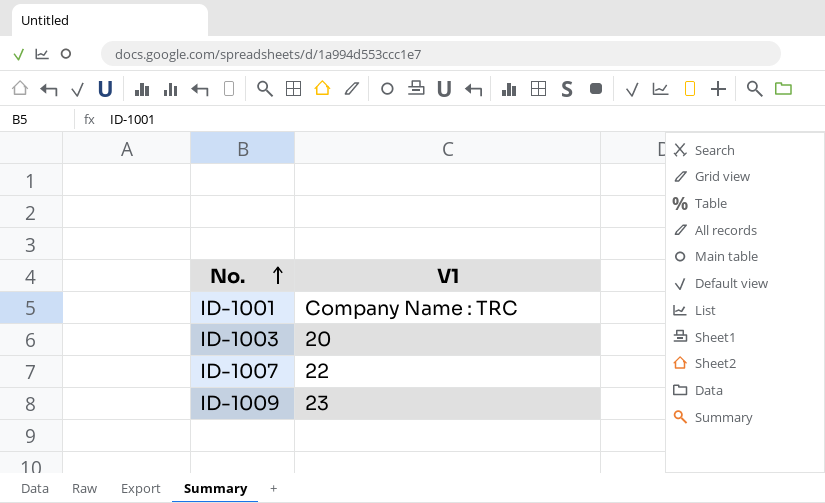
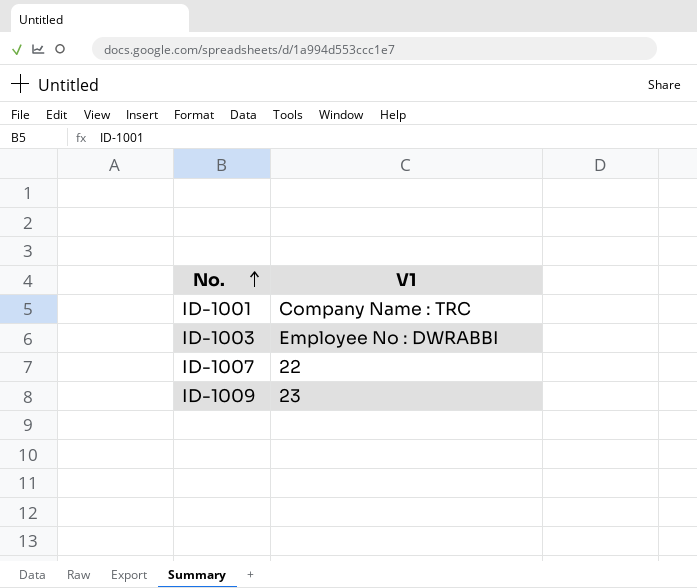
ID-1003 | V1: 20 -> Employee No : DWRABBI

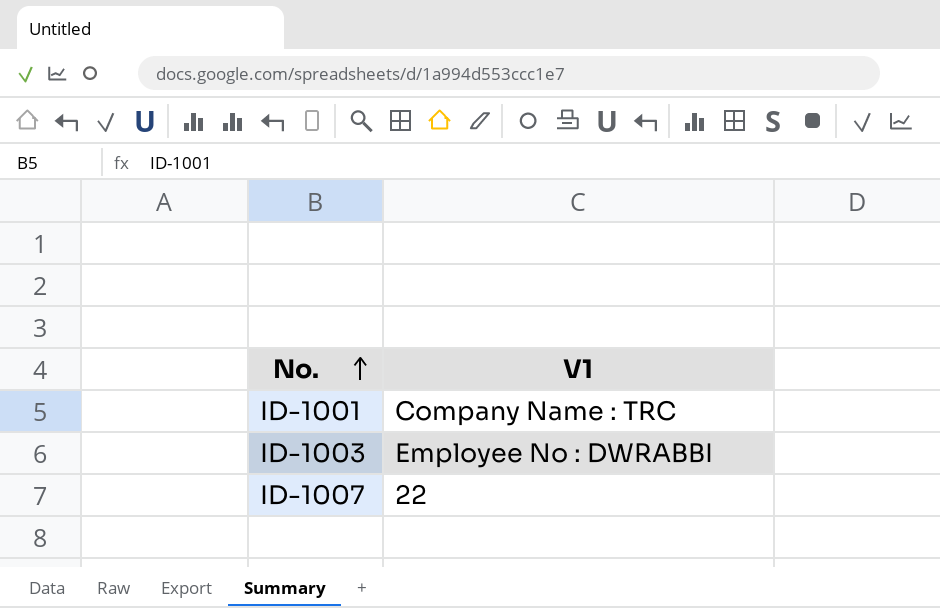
row ID-1009: 23 -> none

